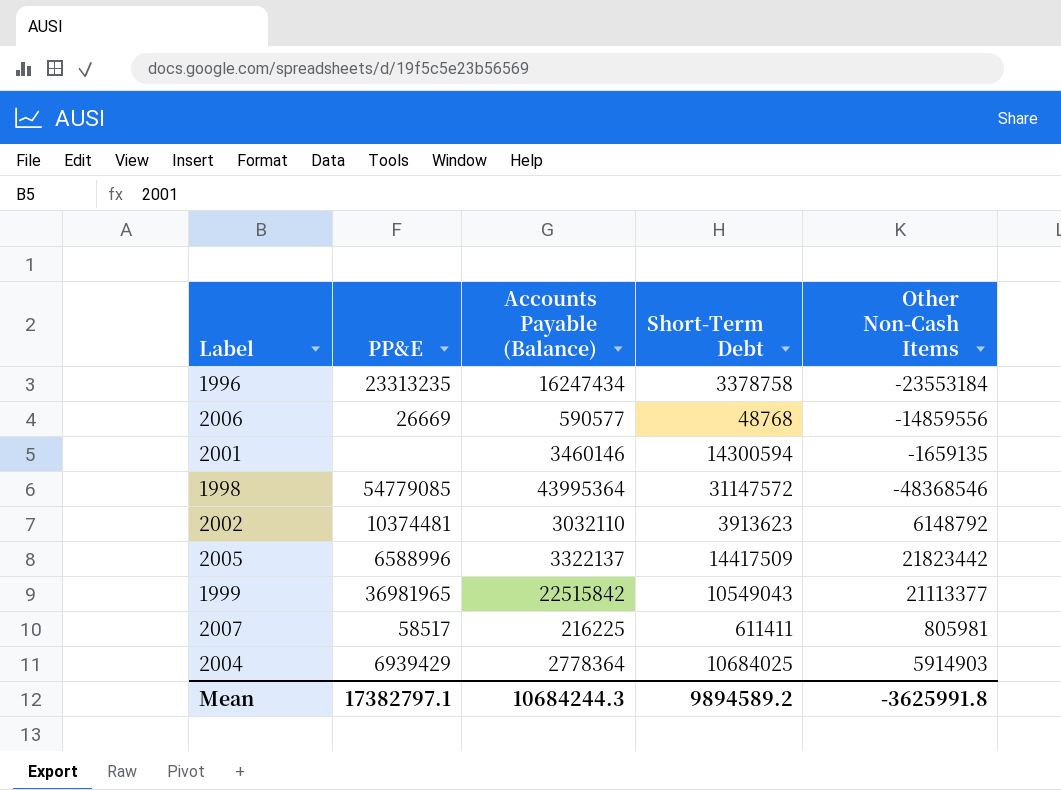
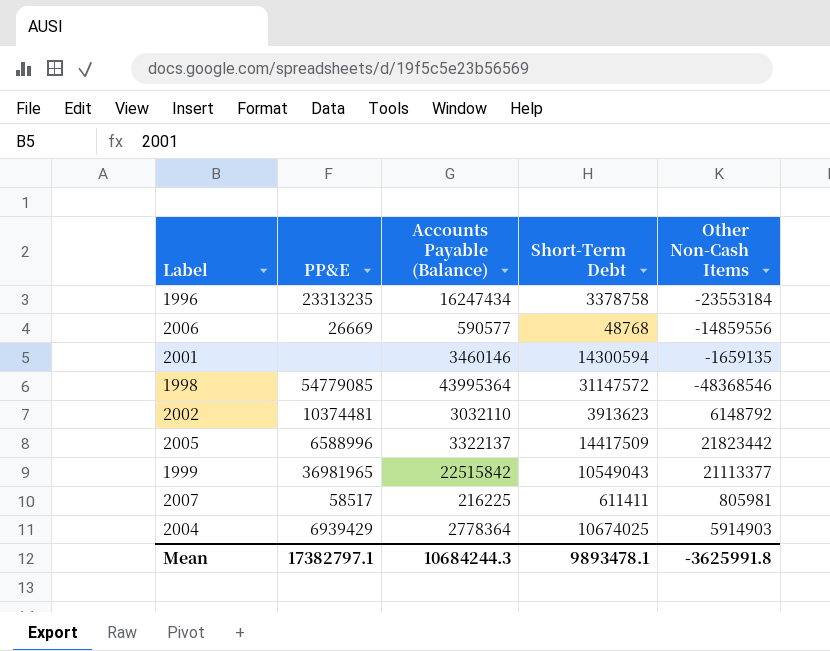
2004 | Short-Term Debt: 10684025 -> 10674025
Mean | Short-Term Debt: 9894589.2 -> 9893478.1

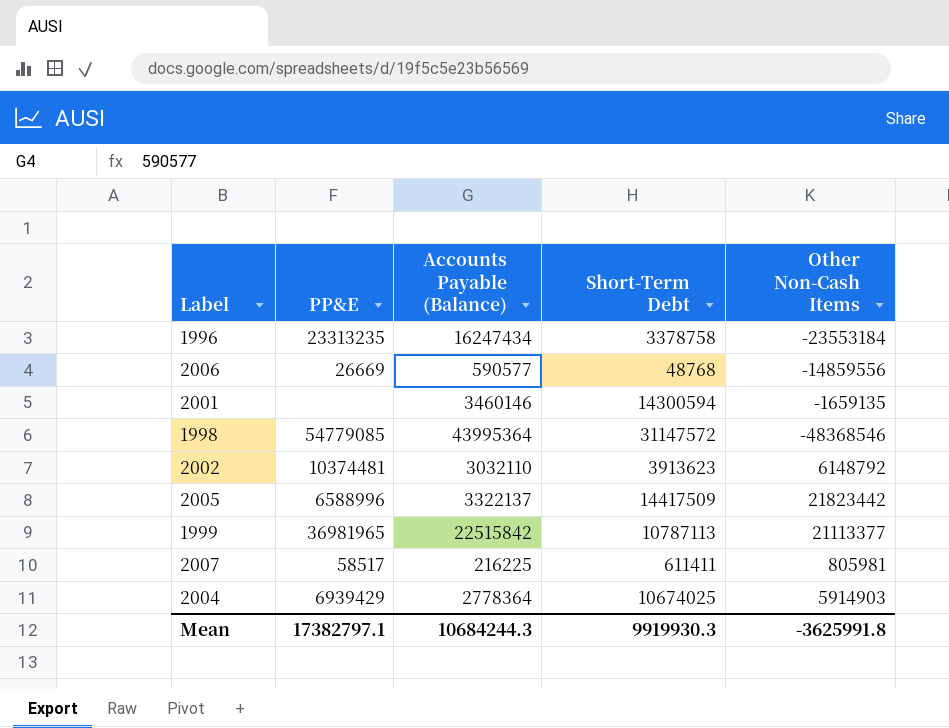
1999 | Short-Term Debt: 10549043 -> 10787113
Mean | Short-Term Debt: 9893478.1 -> 9919930.3

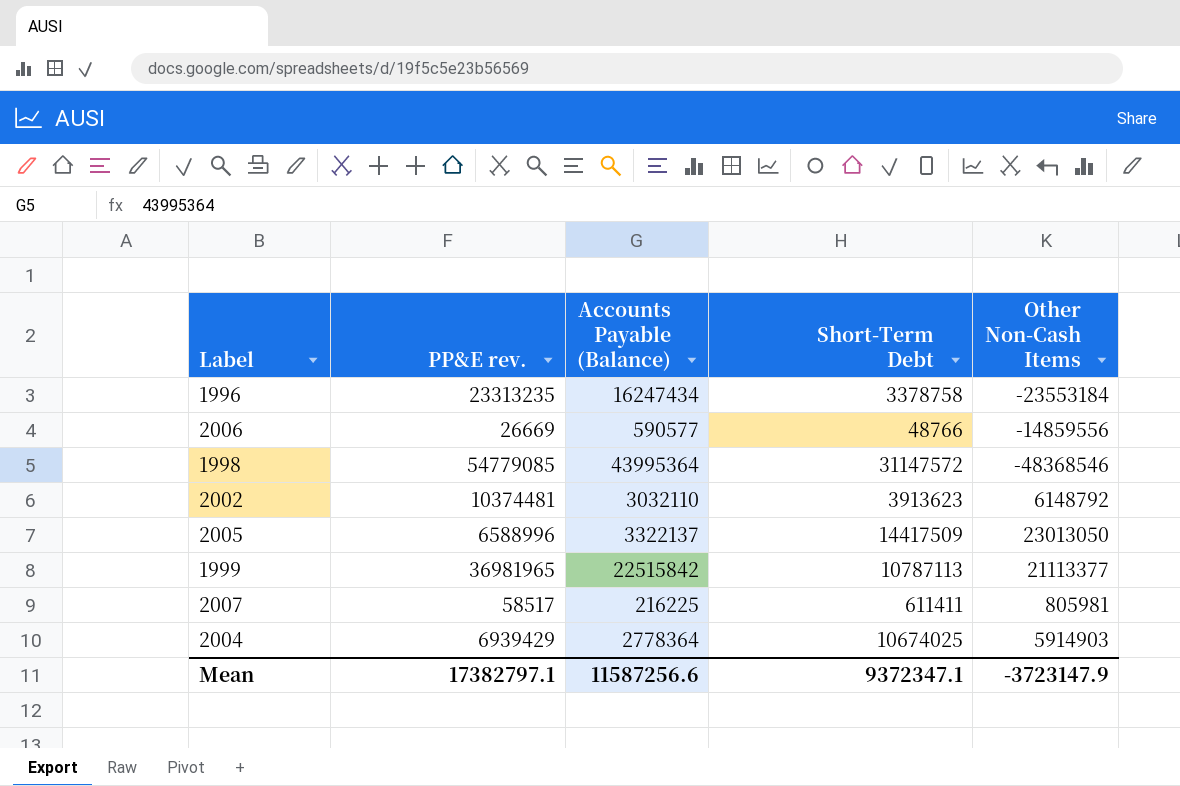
column name: PP&E -> PP&E rev.
row 2001: none | 3460146 | 14300594 | -1659135 -> none
2006 | Short-Term Debt: 48768 -> 48766
2005 | Other Non-Cash Items: 21823442 -> 23013050
Mean | Accounts Payable (Balance): 10684244.3 -> 11587256.6
Mean | Short-Term Debt: 9919930.3 -> 9372347.1
Mean | Other Non-Cash Items: -3625991.8 -> -3723147.9

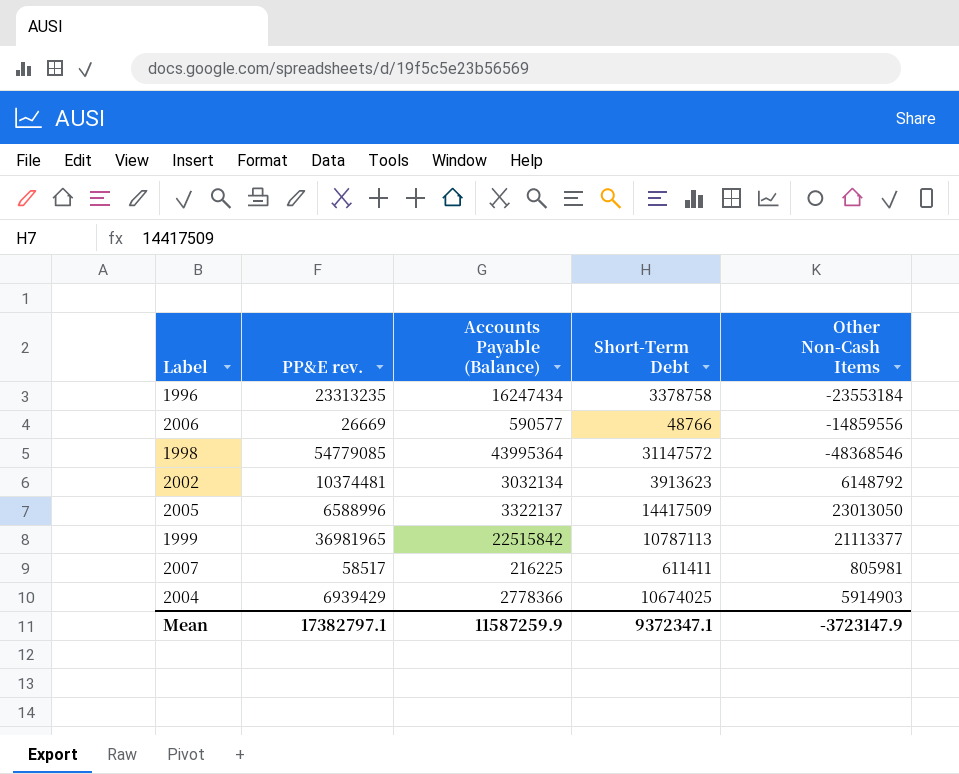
2002 | Accounts Payable (Balance): 3032110 -> 3032134
2004 | Accounts Payable (Balance): 2778364 -> 2778366
Mean | Accounts Payable (Balance): 11587256.6 -> 11587259.9

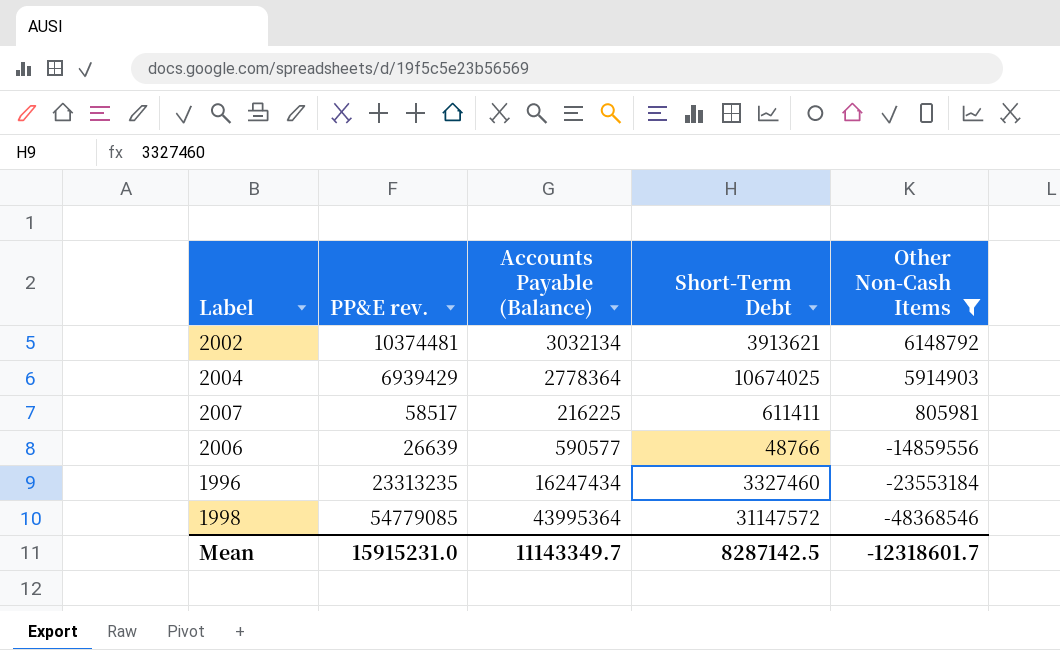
filter: none -> Other Non-Cash Items <= 6148792
row order: none -> Other Non-Cash Items descending
2002 | Short-Term Debt: 3913623 -> 3913621
2004 | Accounts Payable (Balance): 2778366 -> 2778364
2006 | PP&E rev.: 26669 -> 26639
1996 | Short-Term Debt: 3378758 -> 3327460
Mean | PP&E rev.: 17382797.1 -> 15915231.0
Mean | Accounts Payable (Balance): 11587259.9 -> 11143349.7
Mean | Short-Term Debt: 9372347.1 -> 8287142.5
Mean | Other Non-Cash Items: -3723147.9 -> -12318601.7

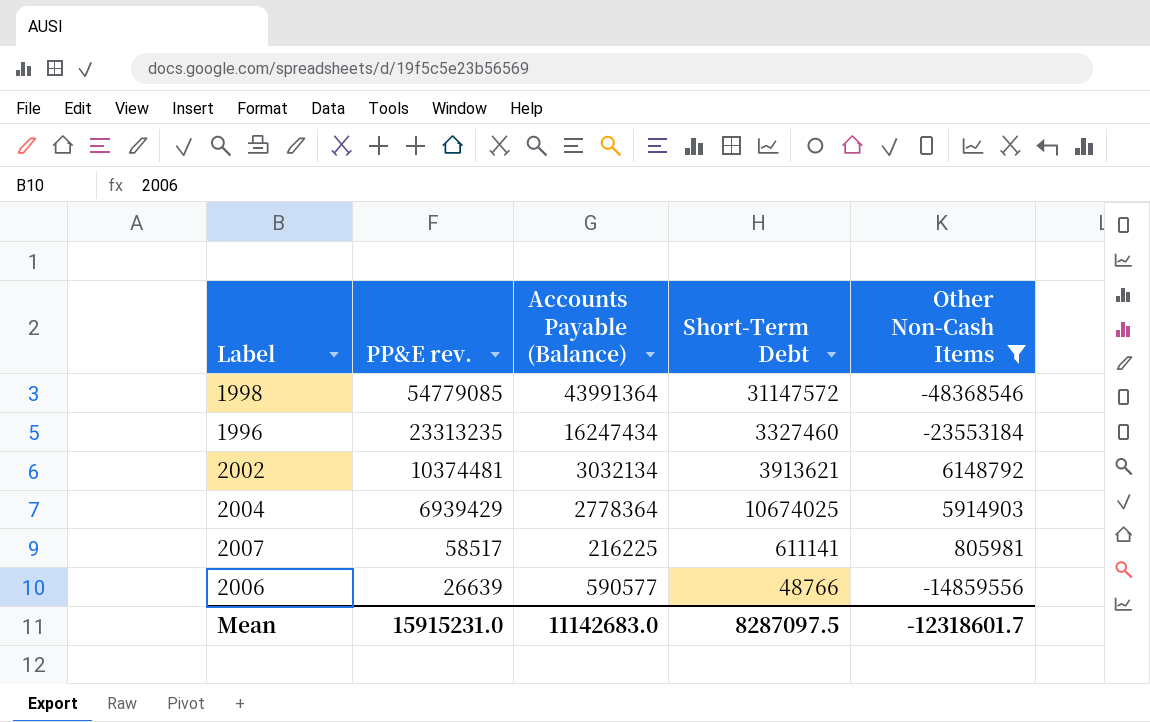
row order: Other Non-Cash Items descending -> PP&E rev. descending
1998 | Accounts Payable (Balance): 43995364 -> 43991364
2007 | Short-Term Debt: 611411 -> 611141
Mean | Accounts Payable (Balance): 11143349.7 -> 11142683.0
Mean | Short-Term Debt: 8287142.5 -> 8287097.5

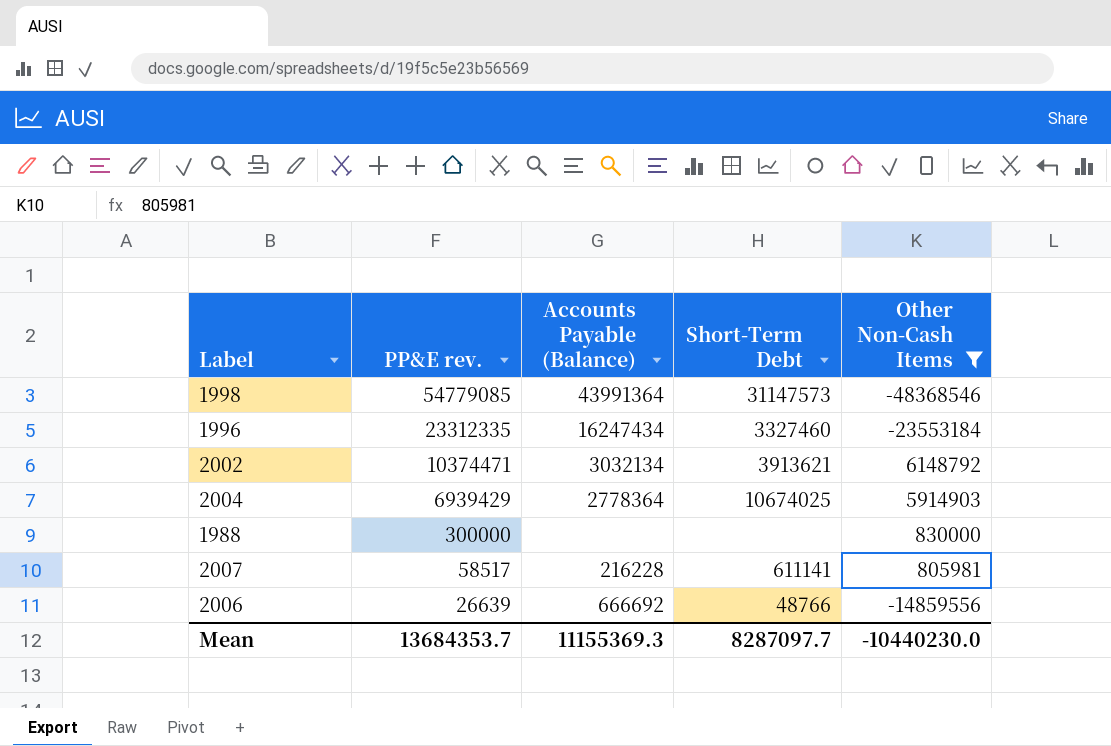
1998 | Short-Term Debt: 31147572 -> 31147573
1996 | PP&E rev.: 23313235 -> 23312335
2002 | PP&E rev.: 10374481 -> 10374471
row 1988: none -> 300000 | none | none | 830000
2007 | Accounts Payable (Balance): 216225 -> 216228
2006 | Accounts Payable (Balance): 590577 -> 666692
Mean | PP&E rev.: 15915231.0 -> 13684353.7
Mean | Accounts Payable (Balance): 11142683.0 -> 11155369.3
Mean | Short-Term Debt: 8287097.5 -> 8287097.7
Mean | Other Non-Cash Items: -12318601.7 -> -10440230.0

